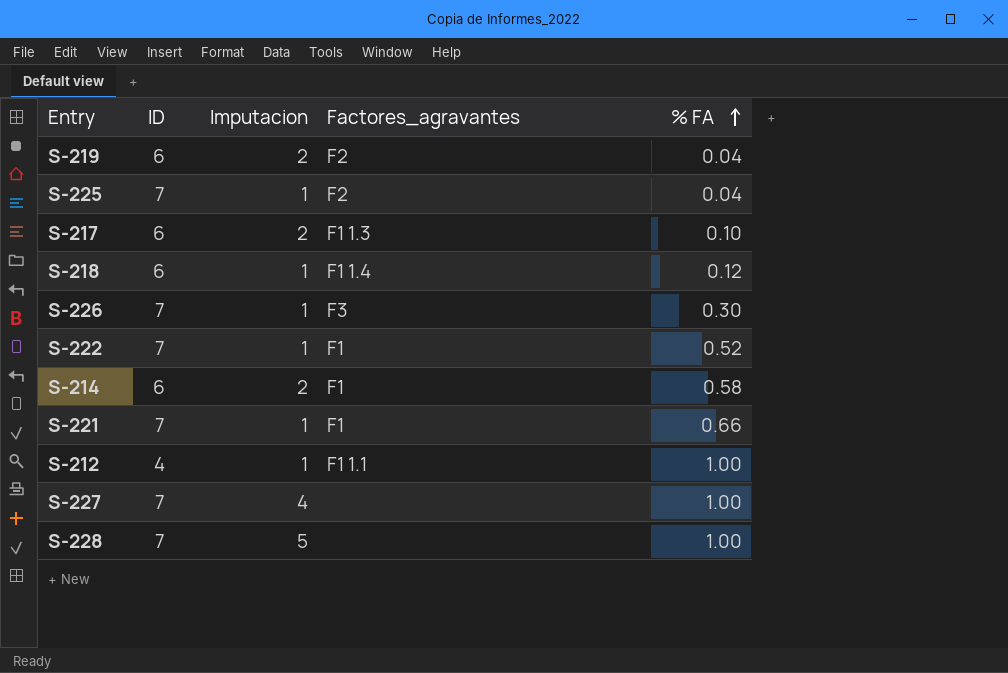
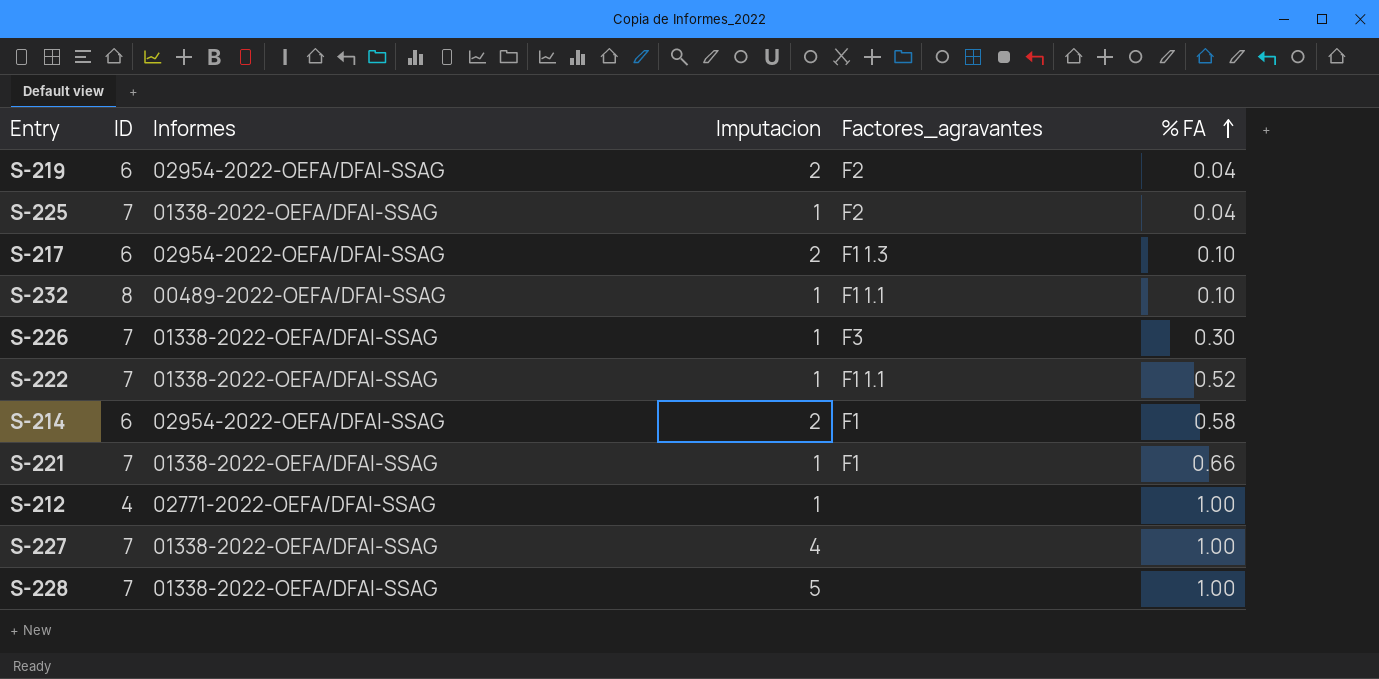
column Informes | position: none -> 3
row S-218: 6 | 1 | F1 1.4 | 0.12 -> none
row S-232: none -> 8 | 00489-2022-OEFA/DFAI-SSAG | 1 | F1 1.1 | 0.10
S-222 | Factores_agravantes: F1 -> F1 1.1
S-212 | Factores_agravantes: F1 1.1 -> none

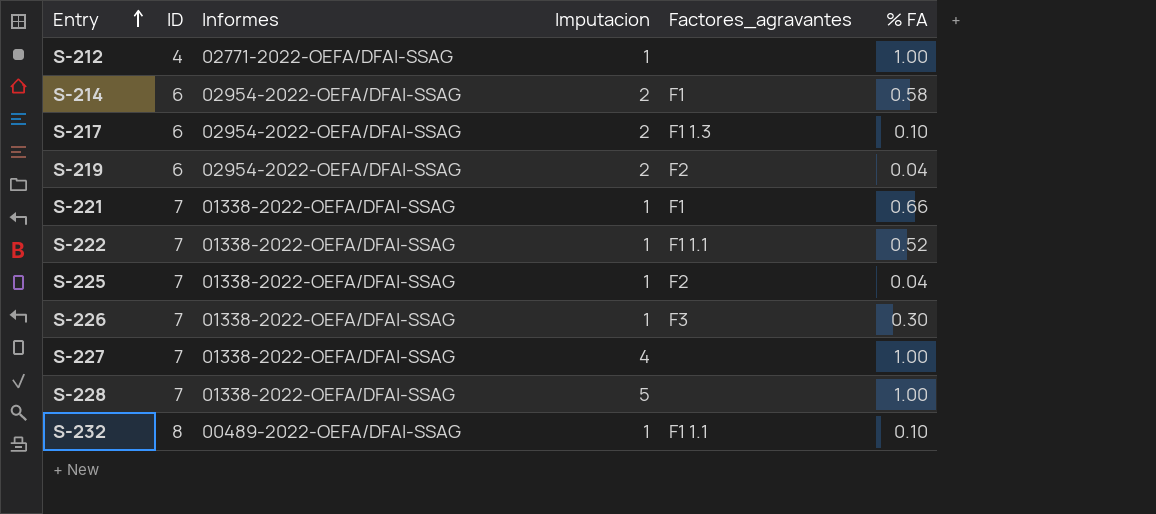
row order: % FA ascending -> Entry ascending

